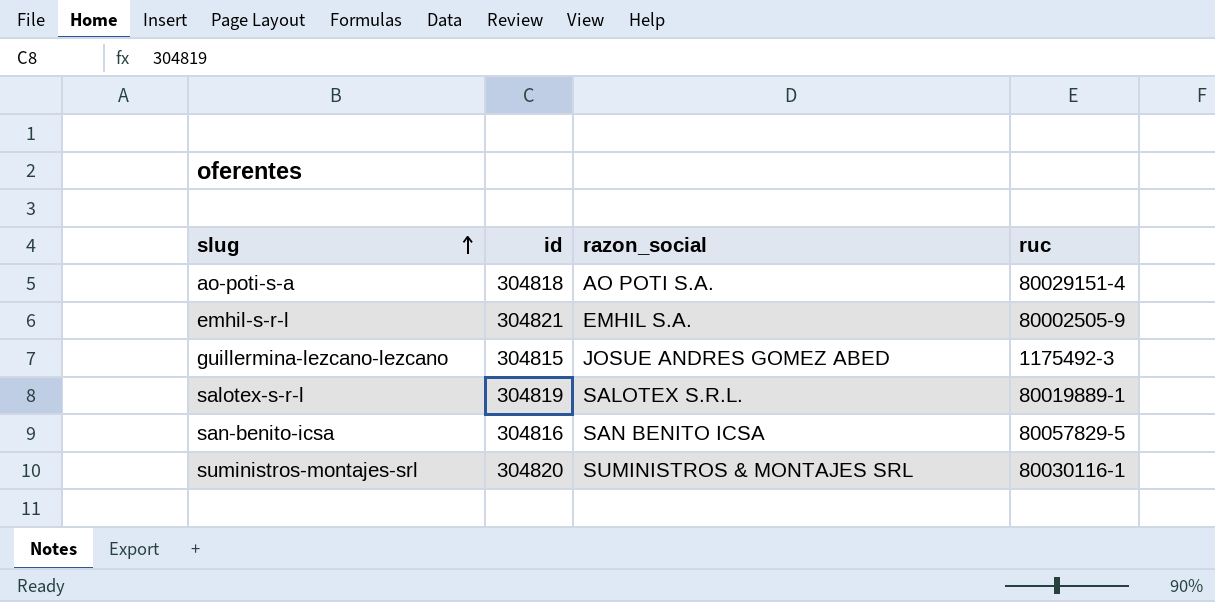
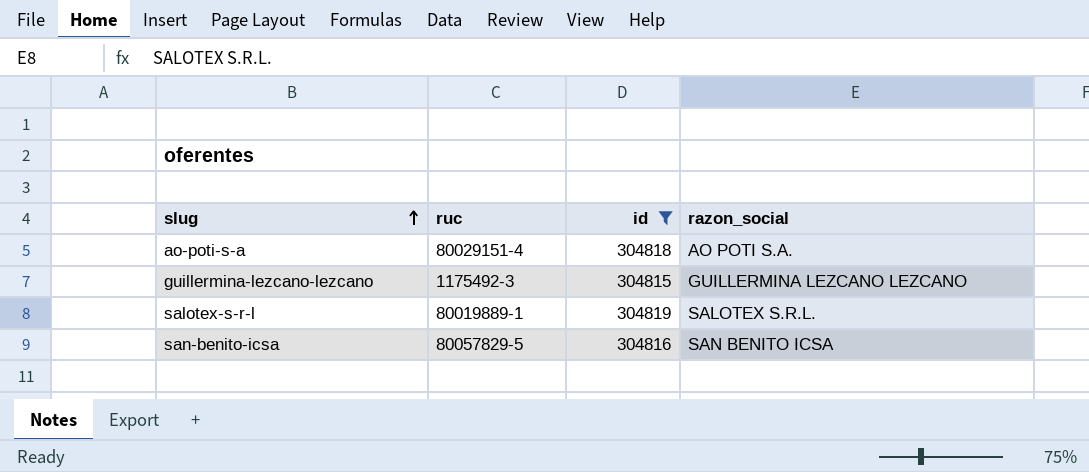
filter: none -> id <= 304819
column ruc | position: 4 -> 2
guillermina-lezcano-lezcano | razon_social: JOSUE ANDRES GOMEZ ABED -> GUILLERMINA LEZCANO LEZCANO

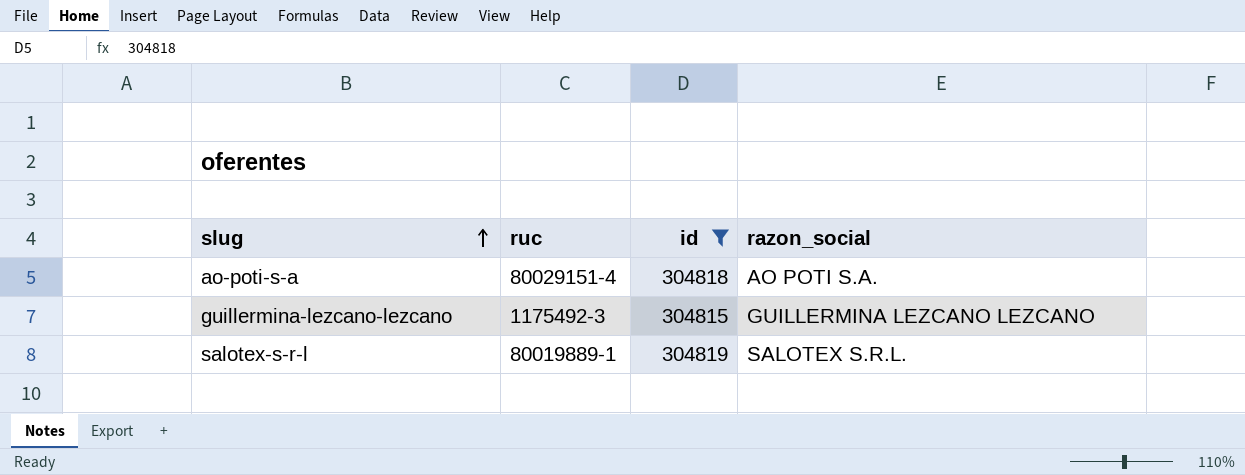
row san-benito-icsa: 80057829-5 | 304816 | SAN BENITO ICSA -> none

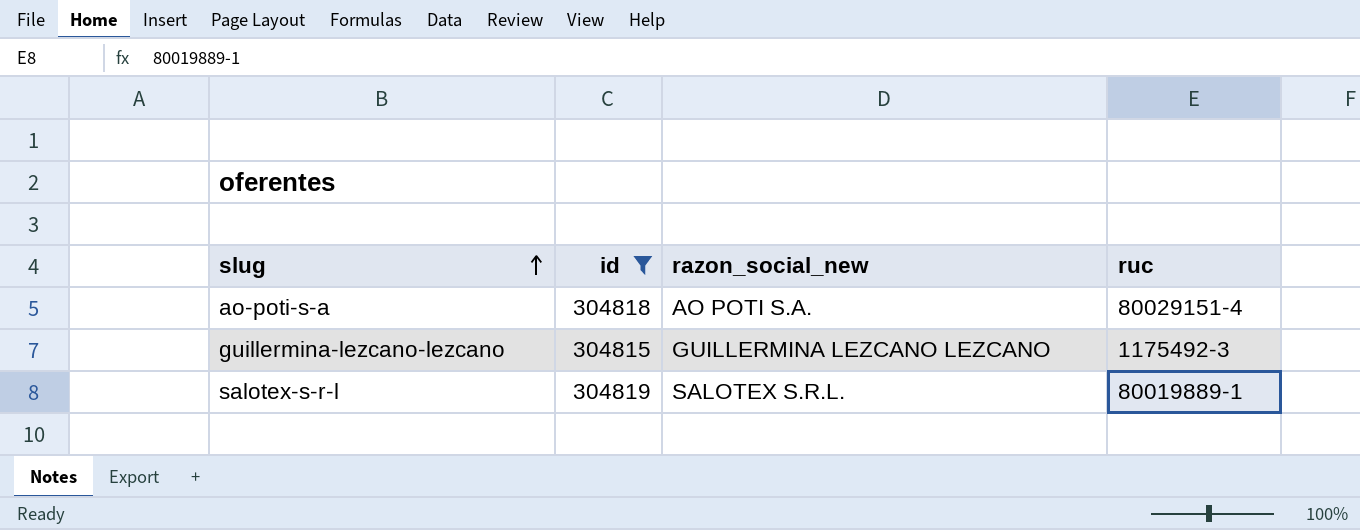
column name: razon_social -> razon_social_new
column ruc | position: 2 -> 4

